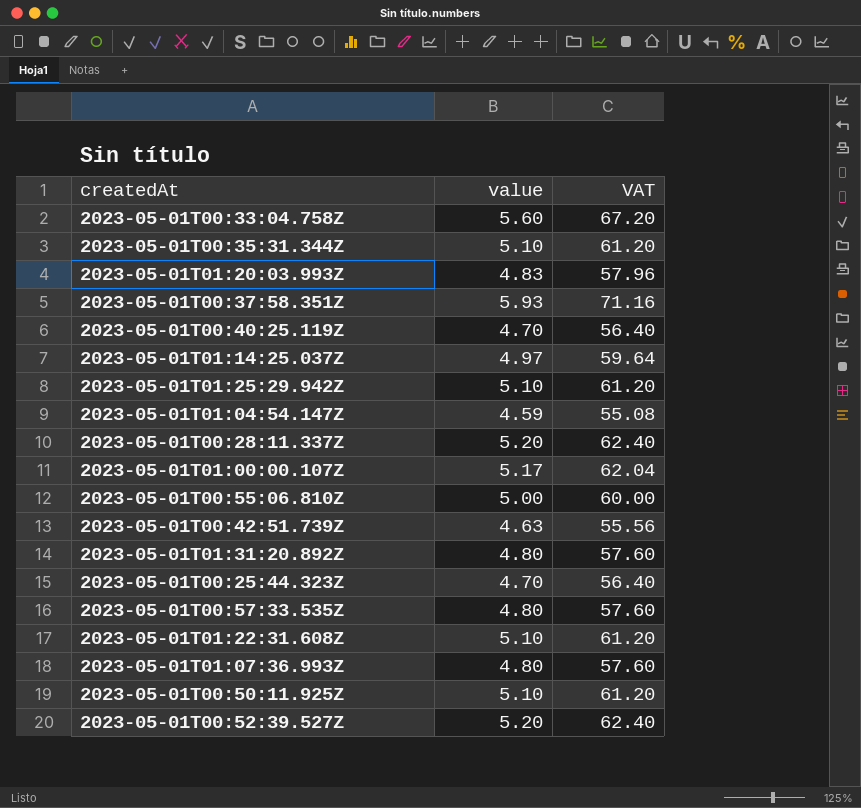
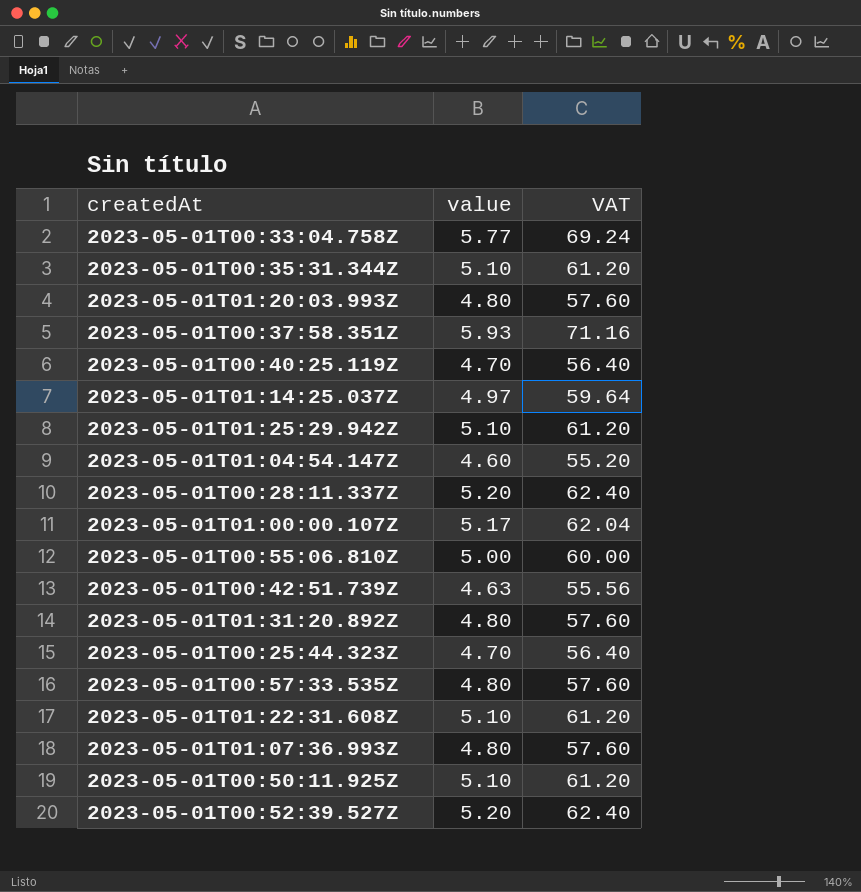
2023-05-01T00:33:04.758Z | value: 5.60 -> 5.77
2023-05-01T00:33:04.758Z | VAT: 67.20 -> 69.24
2023-05-01T01:20:03.993Z | value: 4.83 -> 4.80
2023-05-01T01:20:03.993Z | VAT: 57.96 -> 57.60
2023-05-01T01:04:54.147Z | value: 4.59 -> 4.60
2023-05-01T01:04:54.147Z | VAT: 55.08 -> 55.20

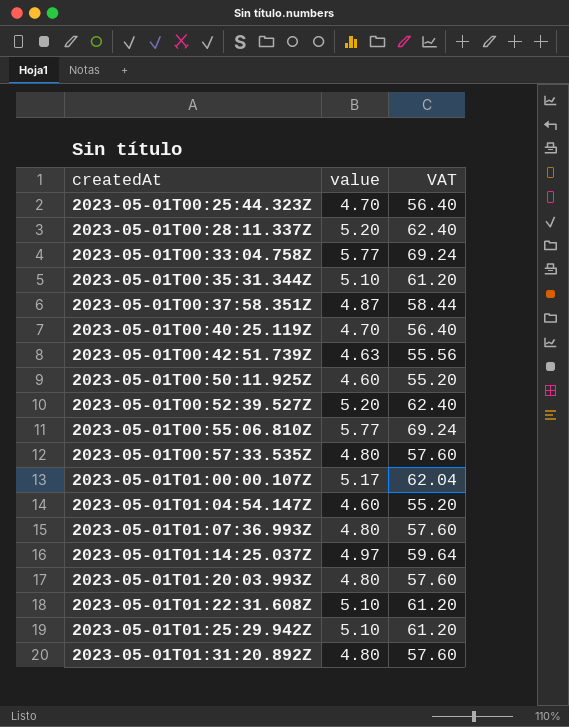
row order: none -> createdAt ascending
2023-05-01T00:37:58.351Z | value: 5.93 -> 4.87
2023-05-01T00:37:58.351Z | VAT: 71.16 -> 58.44
2023-05-01T00:50:11.925Z | value: 5.10 -> 4.60
2023-05-01T00:50:11.925Z | VAT: 61.20 -> 55.20
2023-05-01T00:55:06.810Z | value: 5.00 -> 5.77
2023-05-01T00:55:06.810Z | VAT: 60.00 -> 69.24

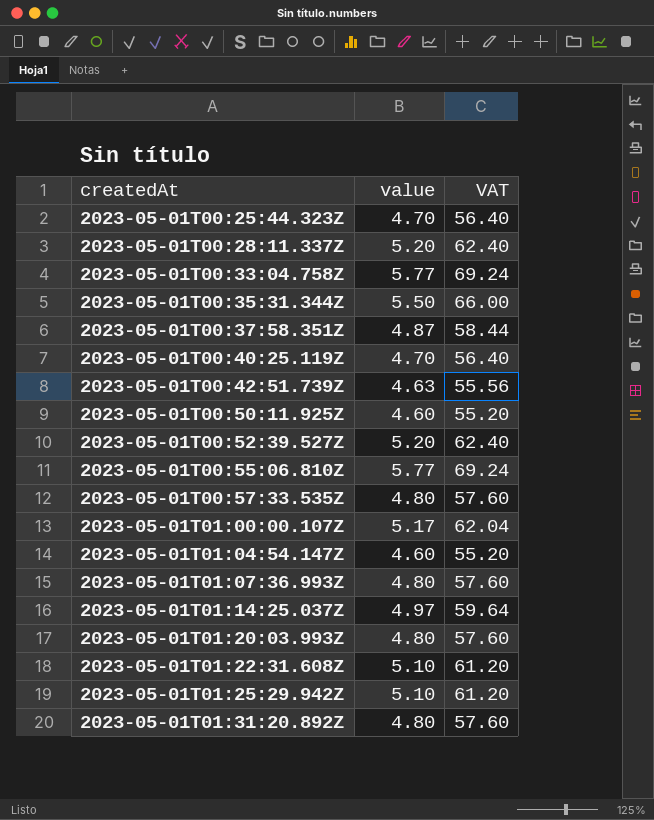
2023-05-01T00:35:31.344Z | value: 5.10 -> 5.50
2023-05-01T00:35:31.344Z | VAT: 61.20 -> 66.00

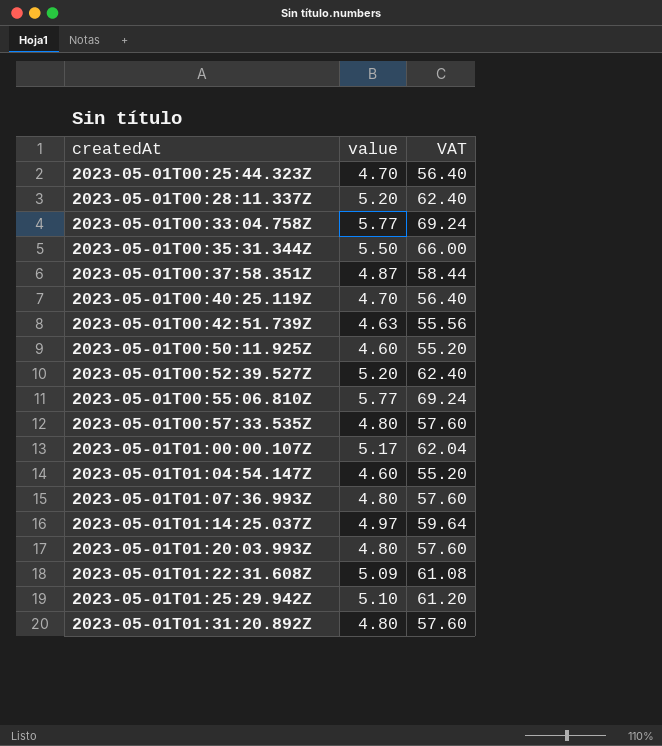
2023-05-01T01:22:31.608Z | value: 5.10 -> 5.09
2023-05-01T01:22:31.608Z | VAT: 61.20 -> 61.08

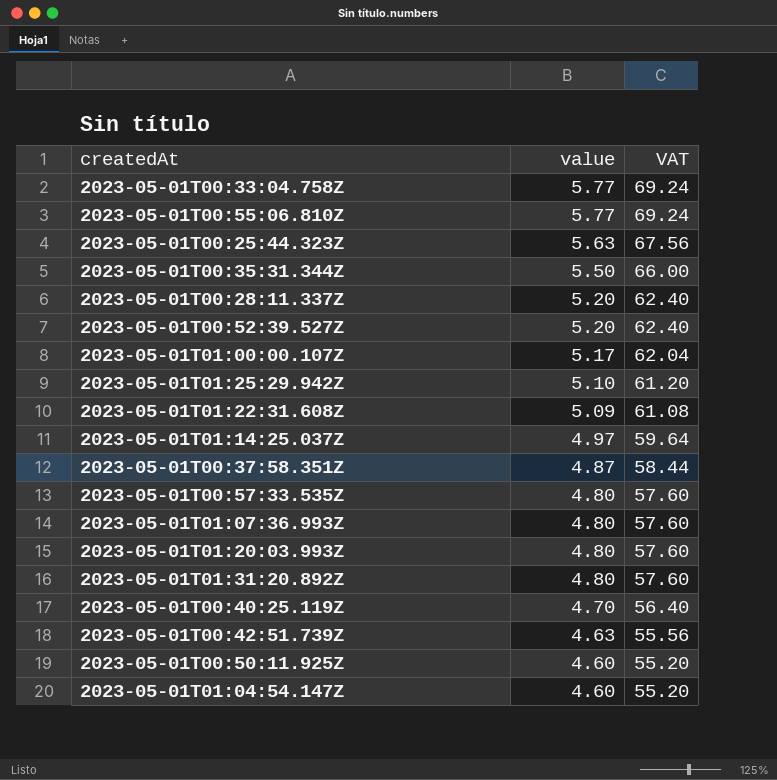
row order: createdAt ascending -> value descending
2023-05-01T00:25:44.323Z | value: 4.70 -> 5.63
2023-05-01T00:25:44.323Z | VAT: 56.40 -> 67.56

